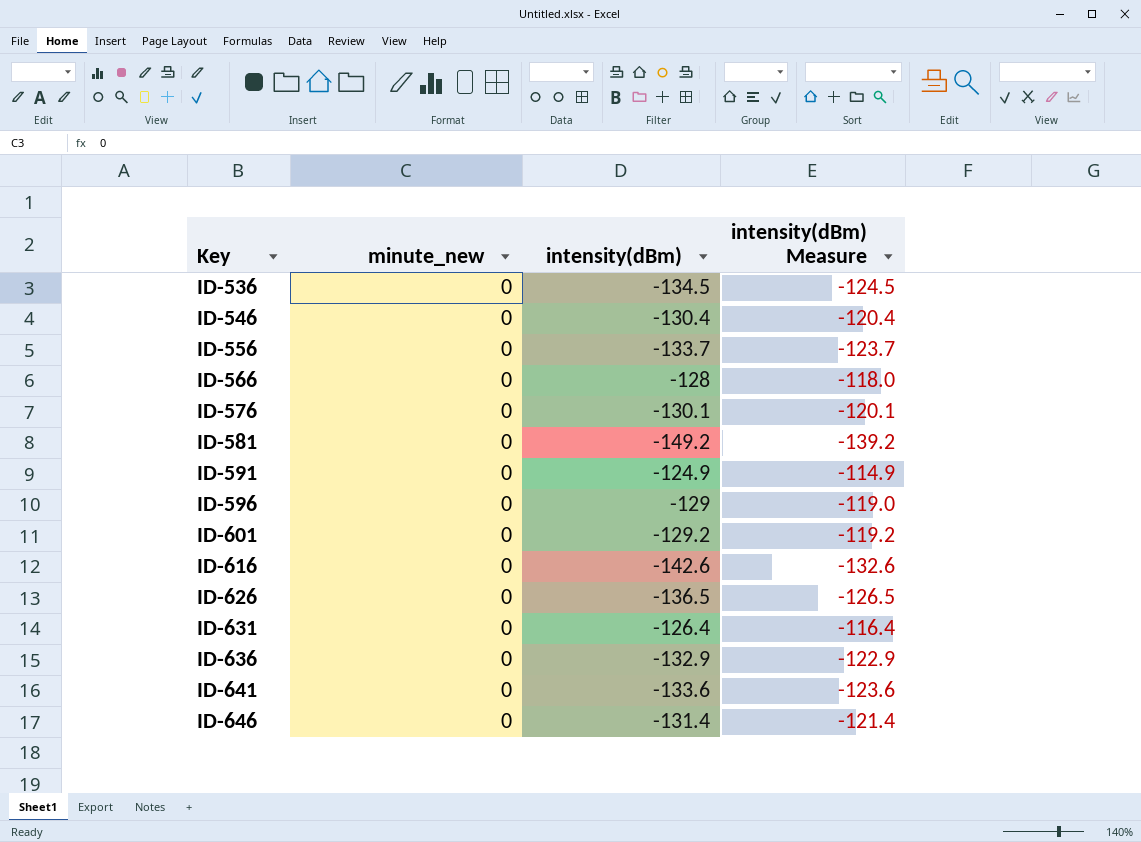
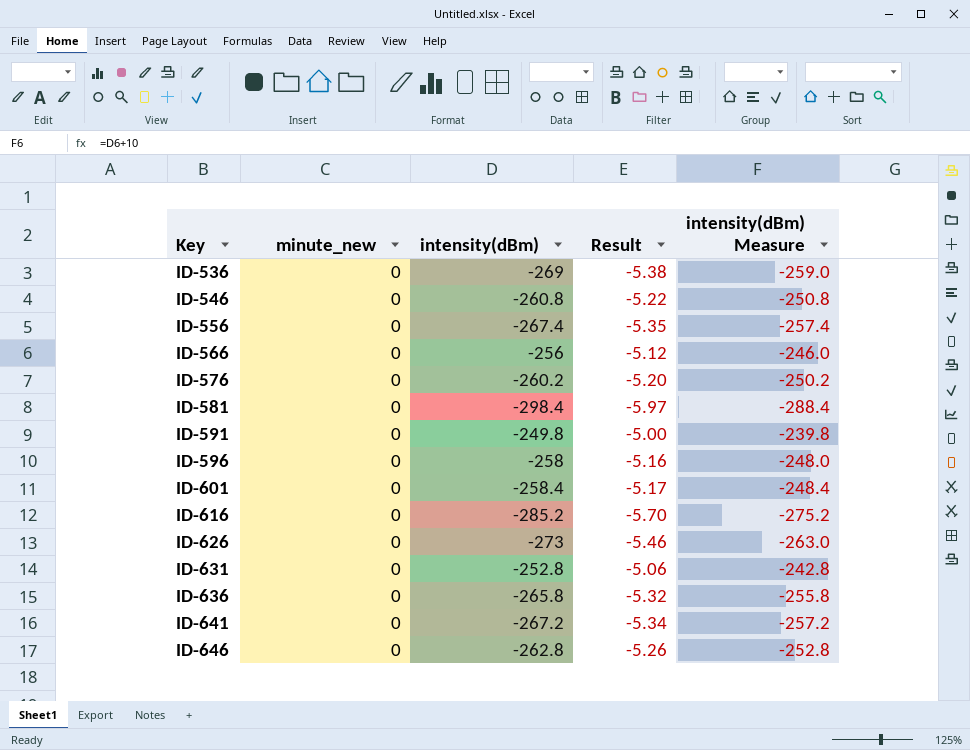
column Result | formula: none -> [intensity(dBm)] * 0.02
ID-536 | intensity(dBm): -134.5 -> -269
ID-536 | intensity(dBm) Measure: -124.5 -> -259.0
ID-546 | intensity(dBm): -130.4 -> -260.8
ID-546 | intensity(dBm) Measure: -120.4 -> -250.8
ID-556 | intensity(dBm): -133.7 -> -267.4
ID-556 | intensity(dBm) Measure: -123.7 -> -257.4
ID-566 | intensity(dBm): -128 -> -256
ID-566 | intensity(dBm) Measure: -118.0 -> -246.0
ID-576 | intensity(dBm): -130.1 -> -260.2
ID-576 | intensity(dBm) Measure: -120.1 -> -250.2
ID-581 | intensity(dBm): -149.2 -> -298.4
ID-581 | intensity(dBm) Measure: -139.2 -> -288.4
ID-591 | intensity(dBm): -124.9 -> -249.8
ID-591 | intensity(dBm) Measure: -114.9 -> -239.8
ID-596 | intensity(dBm): -129 -> -258
ID-596 | intensity(dBm) Measure: -119.0 -> -248.0
ID-601 | intensity(dBm): -129.2 -> -258.4
ID-601 | intensity(dBm) Measure: -119.2 -> -248.4
ID-616 | intensity(dBm): -142.6 -> -285.2
ID-616 | intensity(dBm) Measure: -132.6 -> -275.2
ID-626 | intensity(dBm): -136.5 -> -273
ID-626 | intensity(dBm) Measure: -126.5 -> -263.0
ID-631 | intensity(dBm): -126.4 -> -252.8
ID-631 | intensity(dBm) Measure: -116.4 -> -242.8
ID-636 | intensity(dBm): -132.9 -> -265.8
ID-636 | intensity(dBm) Measure: -122.9 -> -255.8
ID-641 | intensity(dBm): -133.6 -> -267.2
ID-641 | intensity(dBm) Measure: -123.6 -> -257.2
ID-646 | intensity(dBm): -131.4 -> -262.8
ID-646 | intensity(dBm) Measure: -121.4 -> -252.8

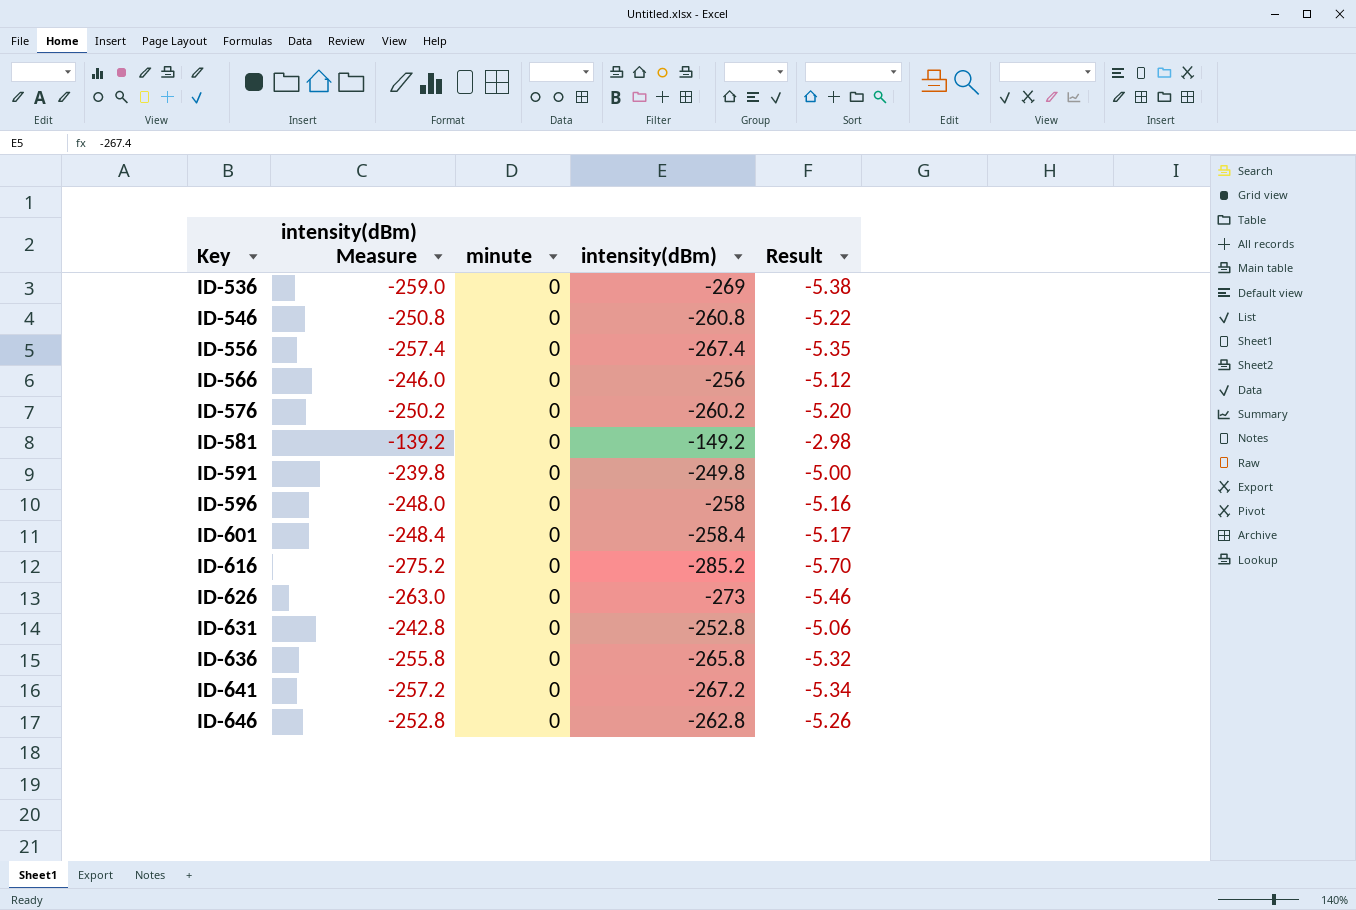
column intensity(dBm) Measure | position: 5 -> 2
column name: minute_new -> minute
ID-581 | intensity(dBm) Measure: -288.4 -> -139.2
ID-581 | intensity(dBm): -298.4 -> -149.2
ID-581 | Result: -5.97 -> -2.98

